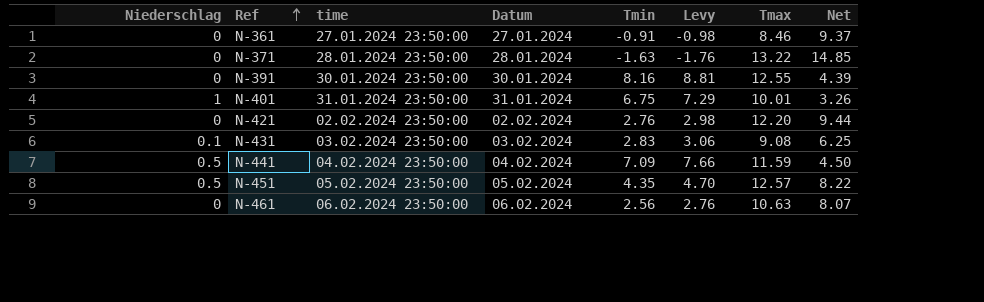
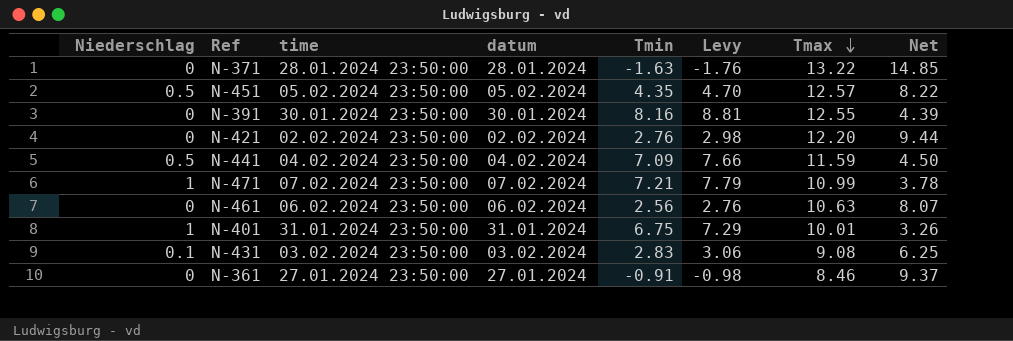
row order: Ref ascending -> Tmax descending
column name: Datum -> datum
row N-471: none -> 1 | 07.02.2024 23:50:00 | 07.02.2024 | 7.21 | 7.79 | 10.99 | 3.78

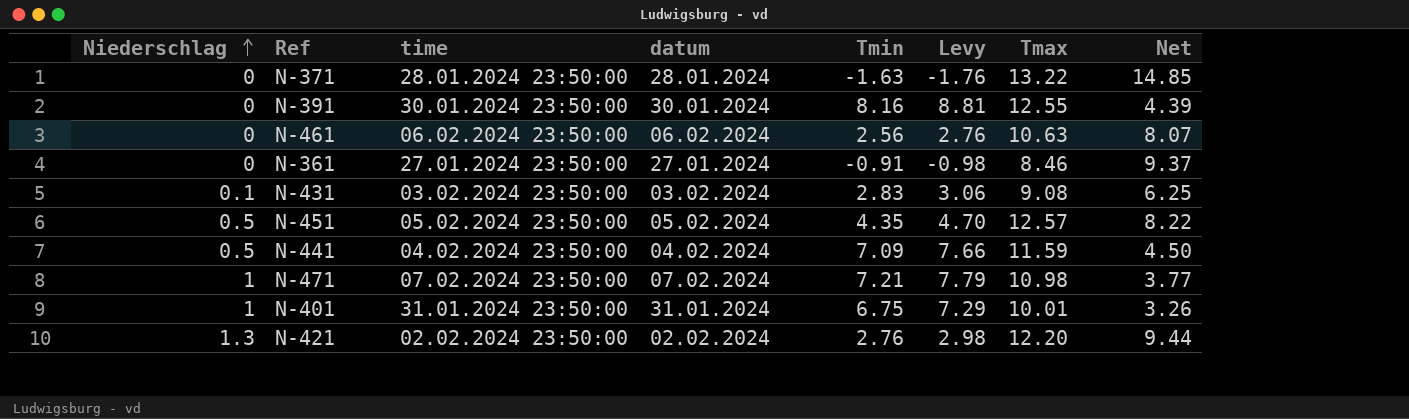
row order: Tmax descending -> Niederschlag ascending
N-471 | Tmax: 10.99 -> 10.98
N-471 | Net: 3.78 -> 3.77
N-421 | Niederschlag: 0 -> 1.3

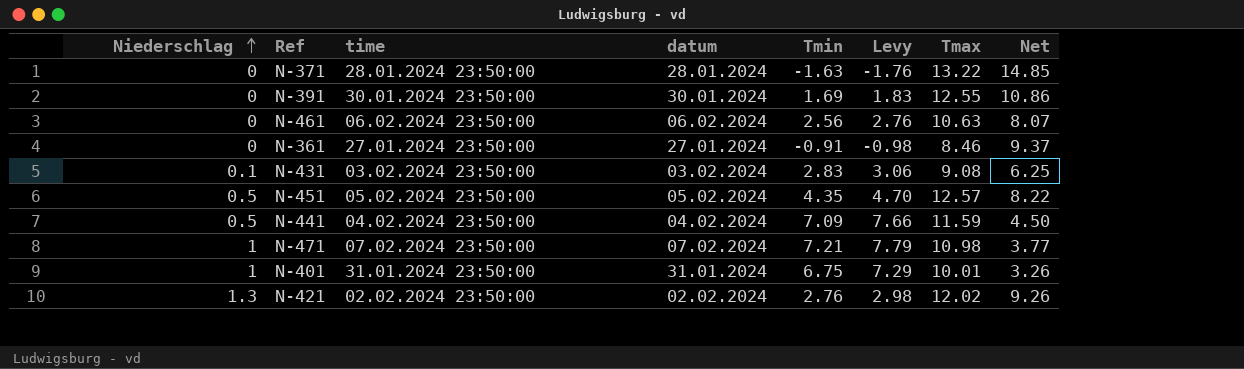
N-391 | Tmin: 8.16 -> 1.69
N-391 | Levy: 8.81 -> 1.83
N-391 | Net: 4.39 -> 10.86
N-421 | Tmax: 12.20 -> 12.02
N-421 | Net: 9.44 -> 9.26

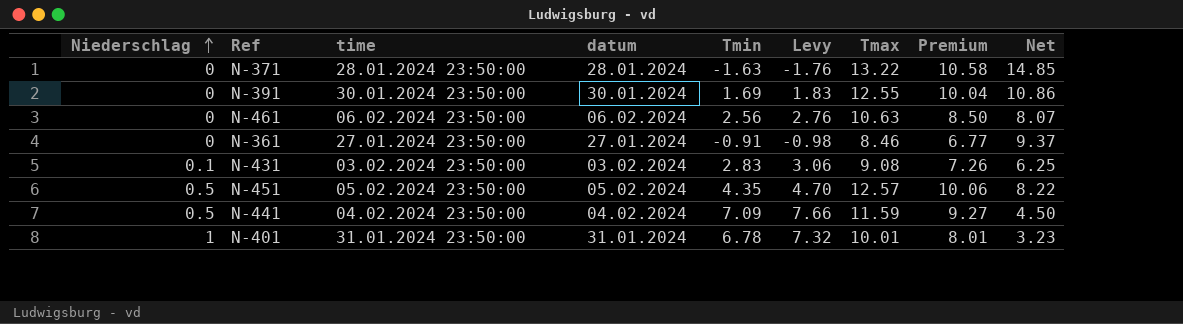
column Premium | formula: none -> [Tmax] * 0.8
row N-471: 1 | 07.02.2024 23:50:00 | 07.02.2024 | 7.21 | 7.79 | 10.98 | 3.77 -> none
row N-421: 1.3 | 02.02.2024 23:50:00 | 02.02.2024 | 2.76 | 2.98 | 12.02 | 9.26 -> none
N-401 | Tmin: 6.75 -> 6.78
N-401 | Levy: 7.29 -> 7.32
N-401 | Net: 3.26 -> 3.23

